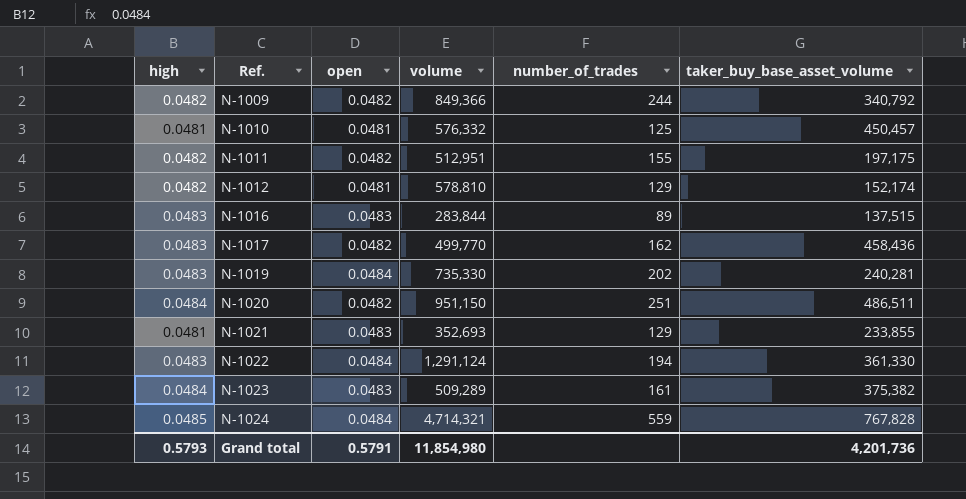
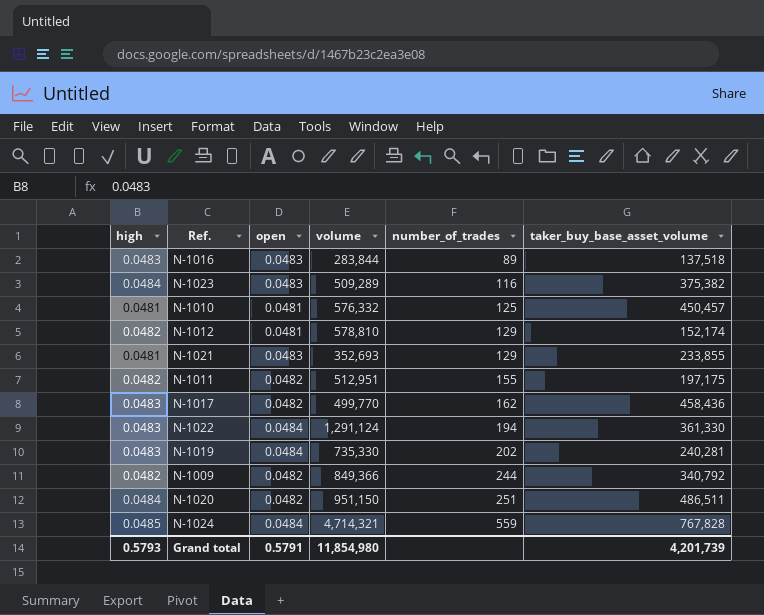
row order: Ref. ascending -> number_of_trades ascending
N-1016 | taker_buy_base_asset_volume: 137,515 -> 137,518
N-1023 | number_of_trades: 161 -> 116
Grand total | taker_buy_base_asset_volume: 4,201,736 -> 4,201,739

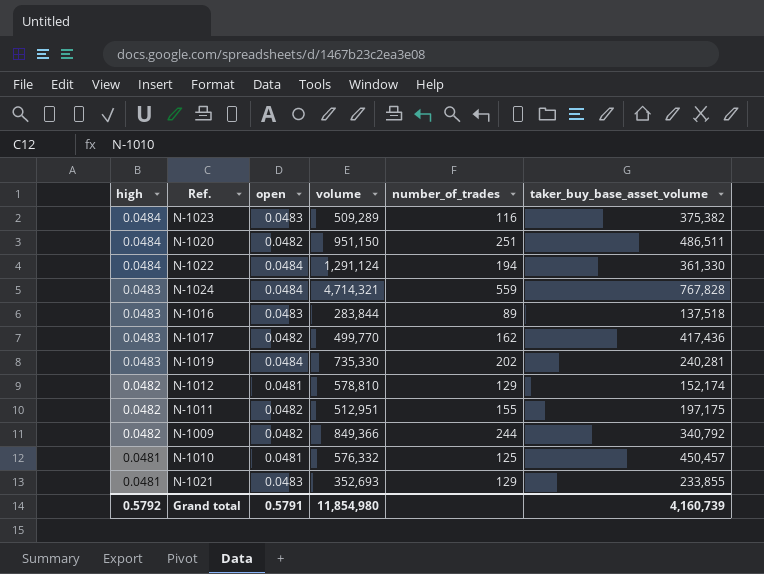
row order: number_of_trades ascending -> high descending
N-1022 | high: 0.0483 -> 0.0484
N-1024 | high: 0.0485 -> 0.0483
N-1017 | taker_buy_base_asset_volume: 458,436 -> 417,436
Grand total | high: 0.5793 -> 0.5792
Grand total | taker_buy_base_asset_volume: 4,201,739 -> 4,160,739

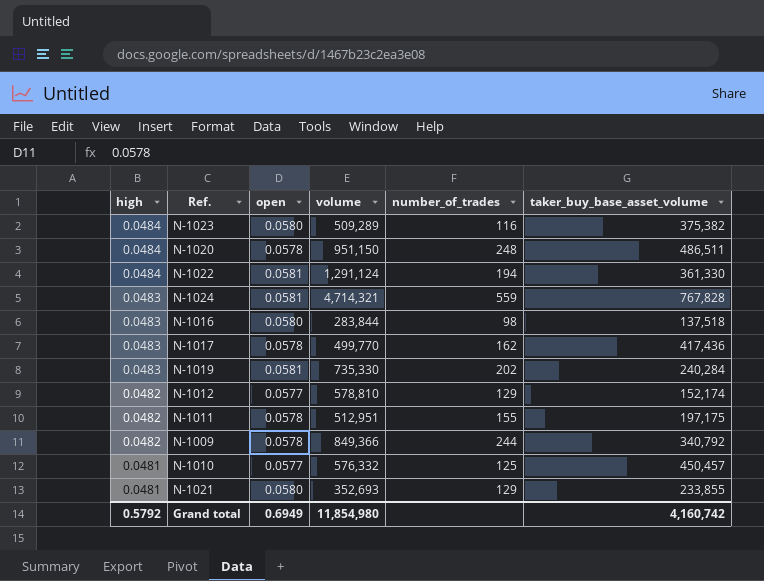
N-1023 | open: 0.0483 -> 0.0580
N-1020 | open: 0.0482 -> 0.0578
N-1020 | number_of_trades: 251 -> 248
N-1022 | open: 0.0484 -> 0.0581
N-1024 | open: 0.0484 -> 0.0581
N-1016 | open: 0.0483 -> 0.0580
N-1016 | number_of_trades: 89 -> 98
N-1017 | open: 0.0482 -> 0.0578
N-1019 | open: 0.0484 -> 0.0581
N-1019 | taker_buy_base_asset_volume: 240,281 -> 240,284
N-1012 | open: 0.0481 -> 0.0577
N-1011 | open: 0.0482 -> 0.0578
N-1009 | open: 0.0482 -> 0.0578
N-1010 | open: 0.0481 -> 0.0577
N-1021 | open: 0.0483 -> 0.0580
Grand total | open: 0.5791 -> 0.6949
Grand total | taker_buy_base_asset_volume: 4,160,739 -> 4,160,742

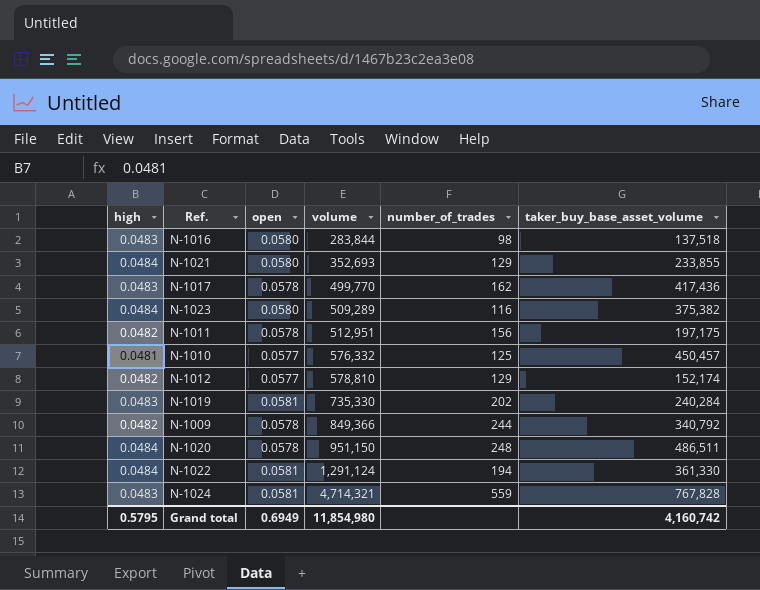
row order: high descending -> volume ascending
N-1021 | high: 0.0481 -> 0.0484
N-1011 | number_of_trades: 155 -> 156
Grand total | high: 0.5792 -> 0.5795

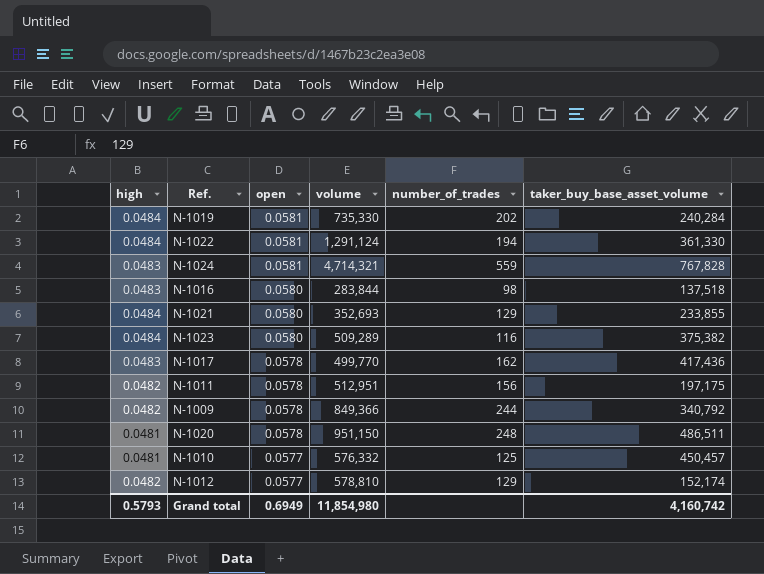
row order: volume ascending -> open descending
N-1019 | high: 0.0483 -> 0.0484
N-1020 | high: 0.0484 -> 0.0481
Grand total | high: 0.5795 -> 0.5793

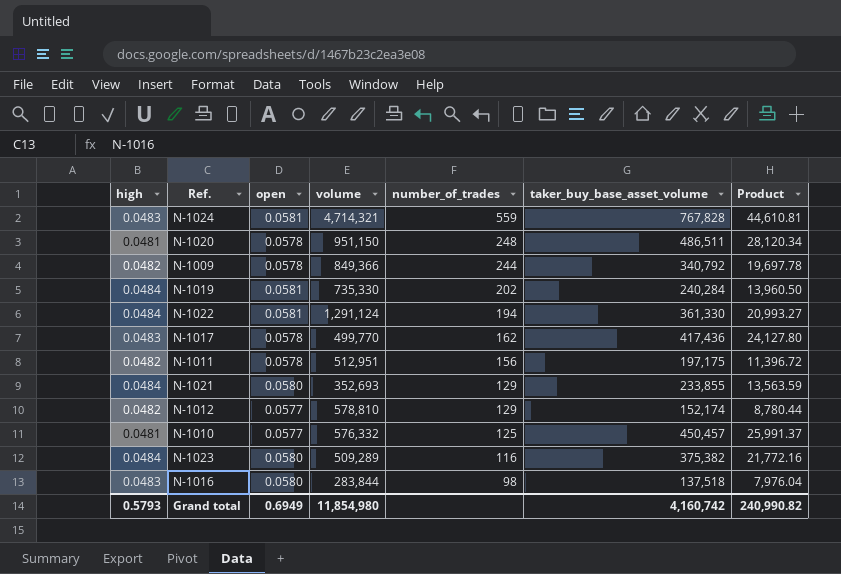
row order: open descending -> number_of_trades descending
column Product | formula: none -> [open] * [taker_buy_base_asset_volume]

